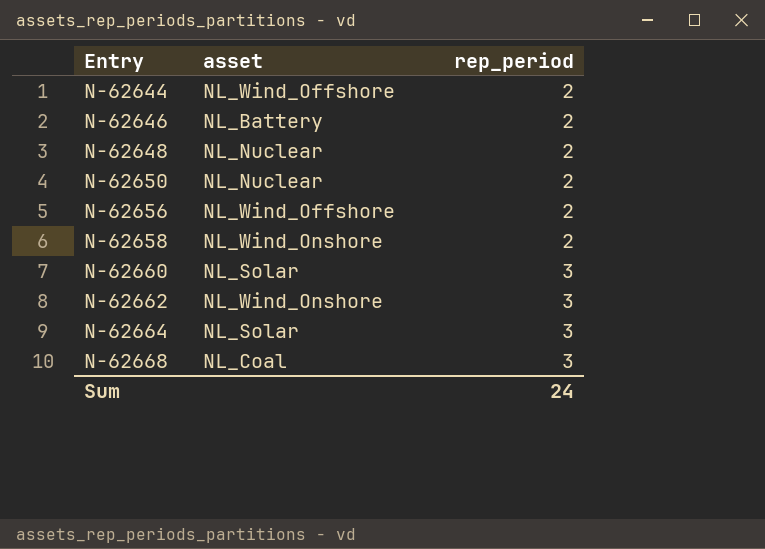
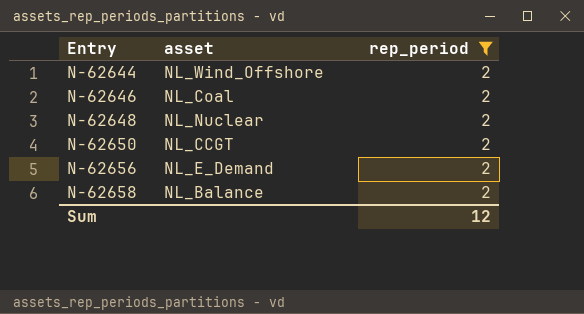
filter: none -> rep_period = 2
N-62646 | asset: NL_Battery -> NL_Coal
N-62650 | asset: NL_Nuclear -> NL_CCGT
N-62656 | asset: NL_Wind_Offshore -> NL_E_Demand
N-62658 | asset: NL_Wind_Onshore -> NL_Balance
Sum | rep_period: 24 -> 12

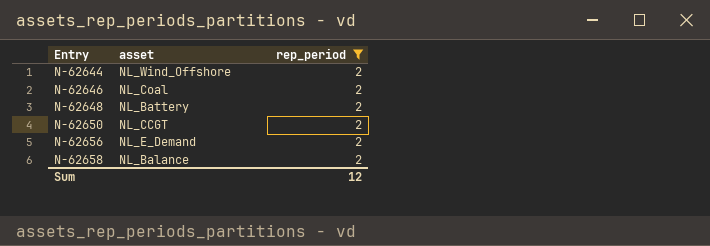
N-62648 | asset: NL_Nuclear -> NL_Battery

